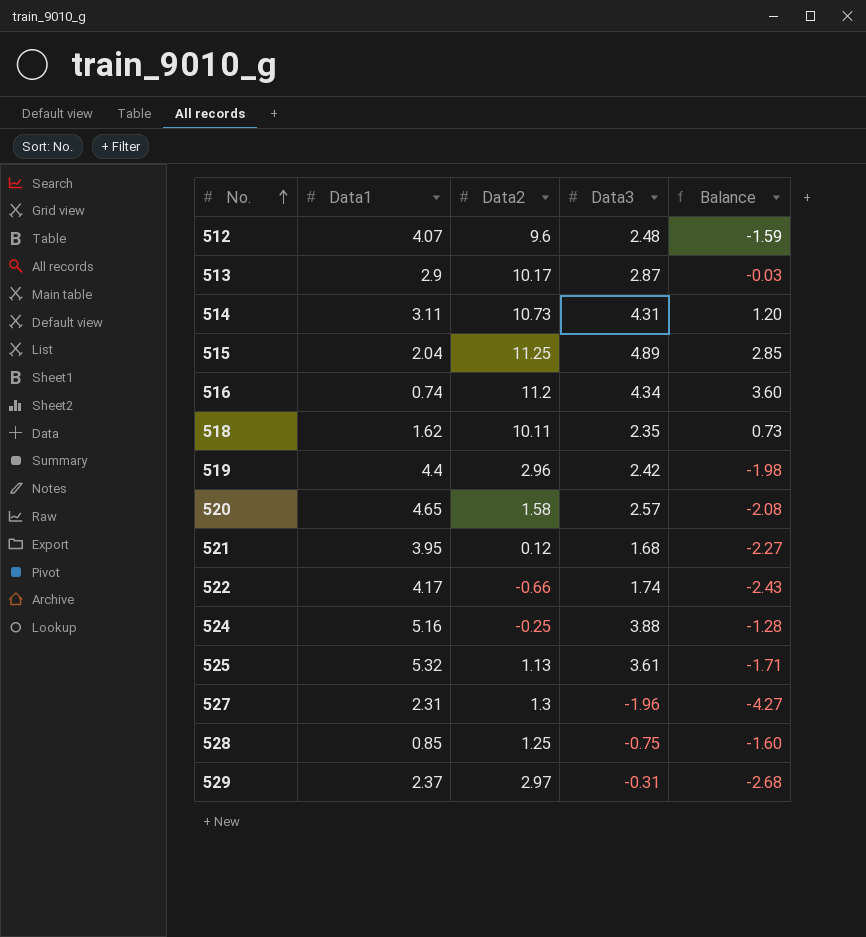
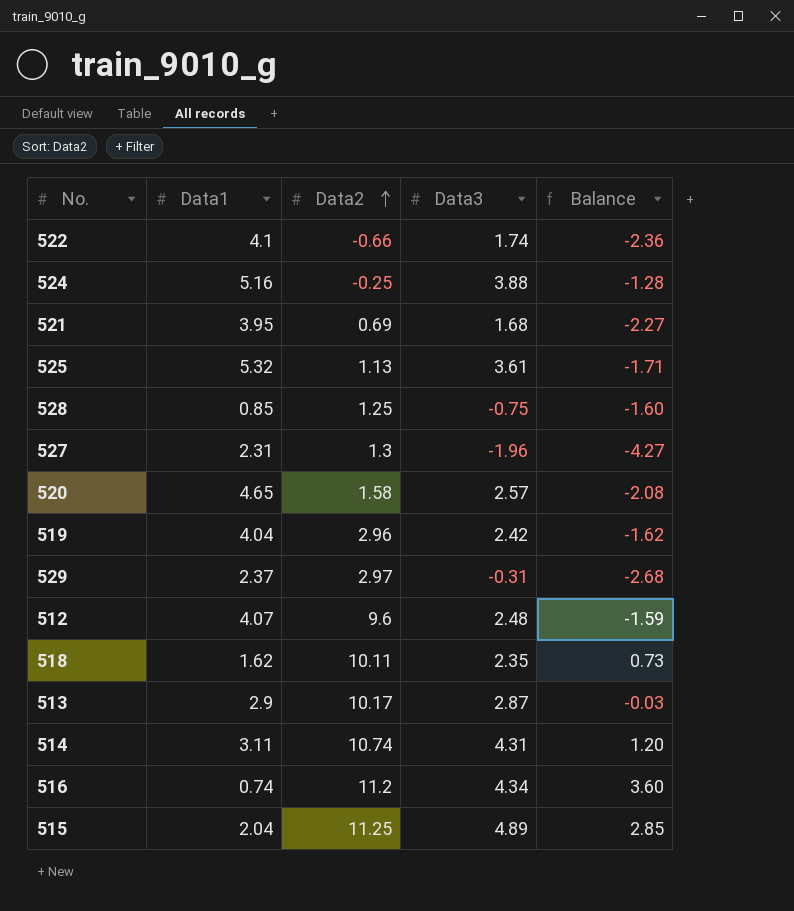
row order: No. ascending -> Data2 ascending
522 | Data1: 4.17 -> 4.1
522 | Balance: -2.43 -> -2.36
521 | Data2: 0.12 -> 0.69
519 | Data1: 4.4 -> 4.04
519 | Balance: -1.98 -> -1.62
514 | Data2: 10.73 -> 10.74

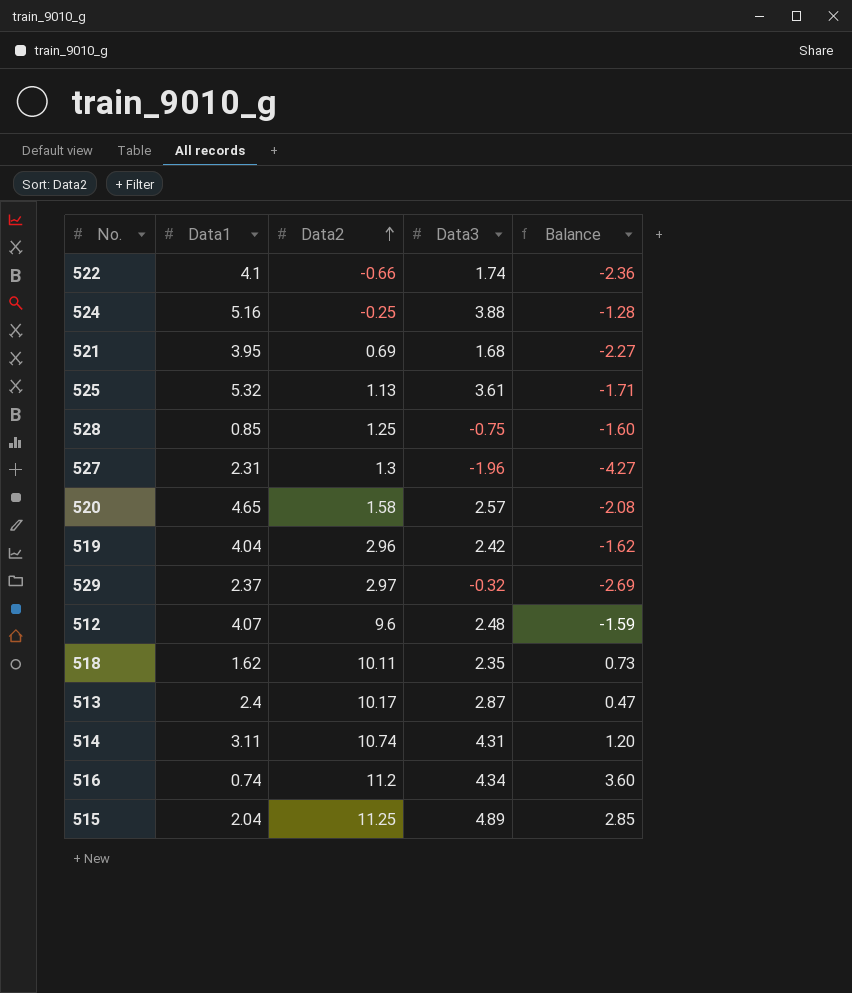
529 | Data3: -0.31 -> -0.32
529 | Balance: -2.68 -> -2.69
513 | Data1: 2.9 -> 2.4
513 | Balance: -0.03 -> 0.47

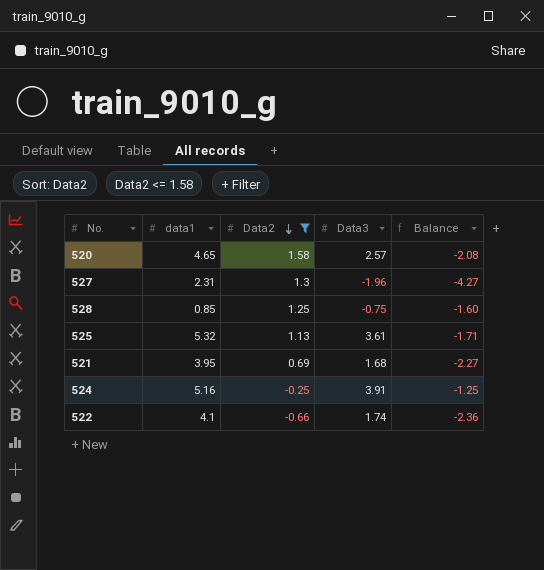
filter: none -> Data2 <= 1.58
row order: Data2 ascending -> Data2 descending
column name: Data1 -> data1
524 | Data3: 3.88 -> 3.91
524 | Balance: -1.28 -> -1.25

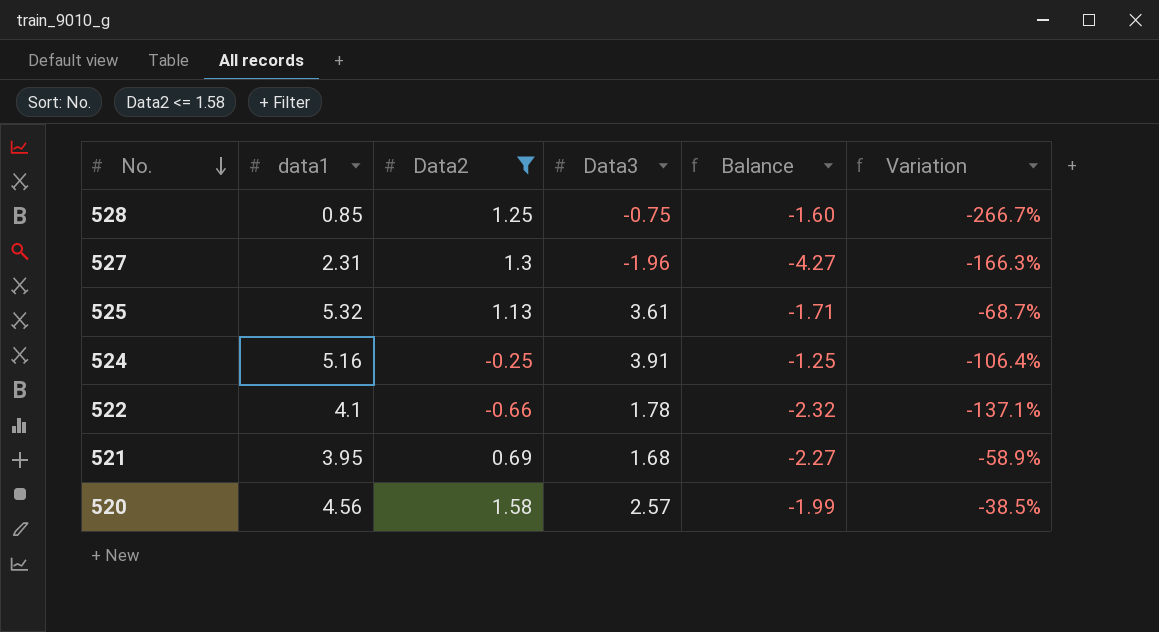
row order: Data2 descending -> No. descending
column Variation | formula: none -> ([Data2] - [Data3]) / [Data3]
522 | Data3: 1.74 -> 1.78
522 | Balance: -2.36 -> -2.32
520 | data1: 4.65 -> 4.56
520 | Balance: -2.08 -> -1.99

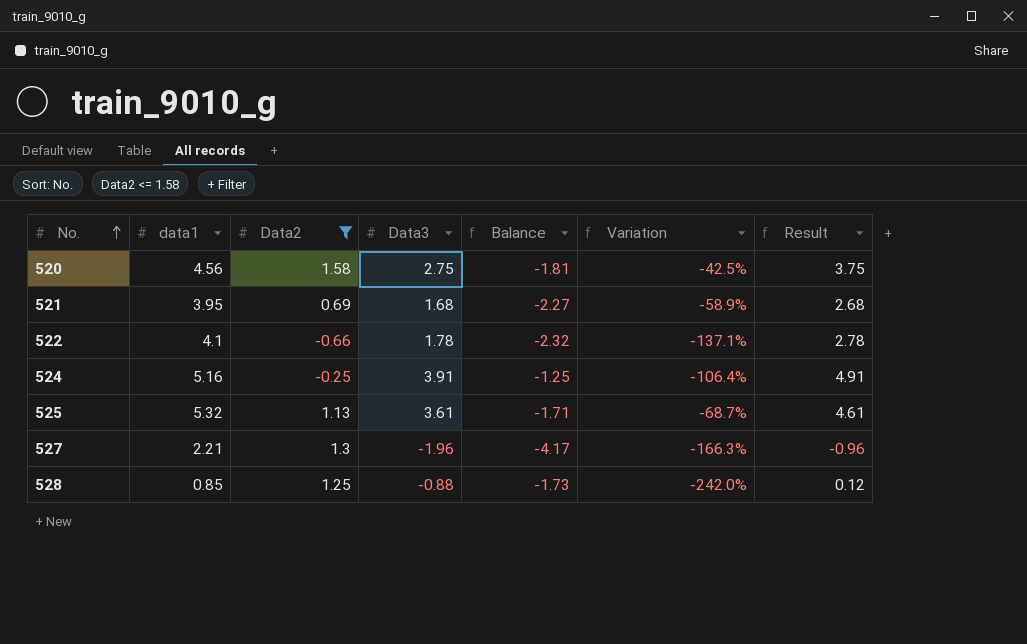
row order: No. descending -> No. ascending
column Result | formula: none -> [Data3] + 1
520 | Data3: 2.57 -> 2.75
520 | Balance: -1.99 -> -1.81
520 | Variation: -38.5% -> -42.5%
527 | data1: 2.31 -> 2.21
527 | Balance: -4.27 -> -4.17
528 | Data3: -0.75 -> -0.88
528 | Balance: -1.60 -> -1.73
528 | Variation: -266.7% -> -242.0%

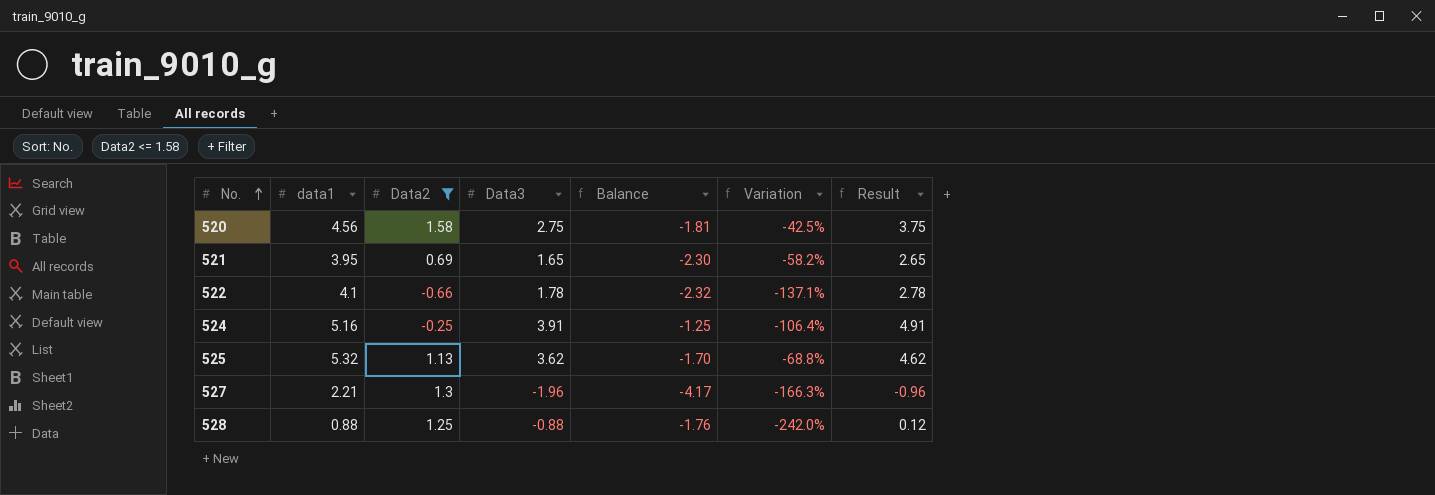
521 | Data3: 1.68 -> 1.65
521 | Balance: -2.27 -> -2.30
521 | Variation: -58.9% -> -58.2%
521 | Result: 2.68 -> 2.65
525 | Data3: 3.61 -> 3.62
525 | Balance: -1.71 -> -1.70
525 | Variation: -68.7% -> -68.8%
525 | Result: 4.61 -> 4.62
528 | data1: 0.85 -> 0.88
528 | Balance: -1.73 -> -1.76

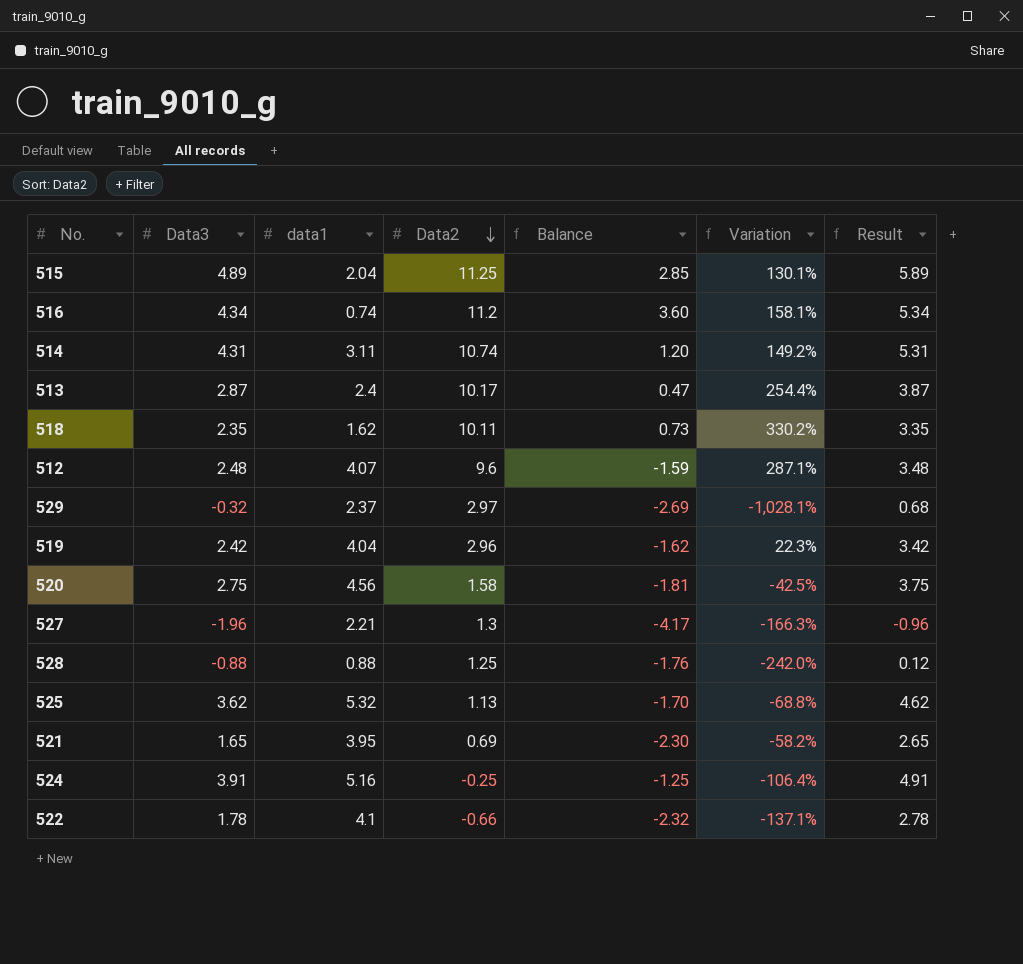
filter: Data2 <= 1.58 -> none
row order: No. ascending -> Data2 descending
column Data3 | position: 4 -> 2

